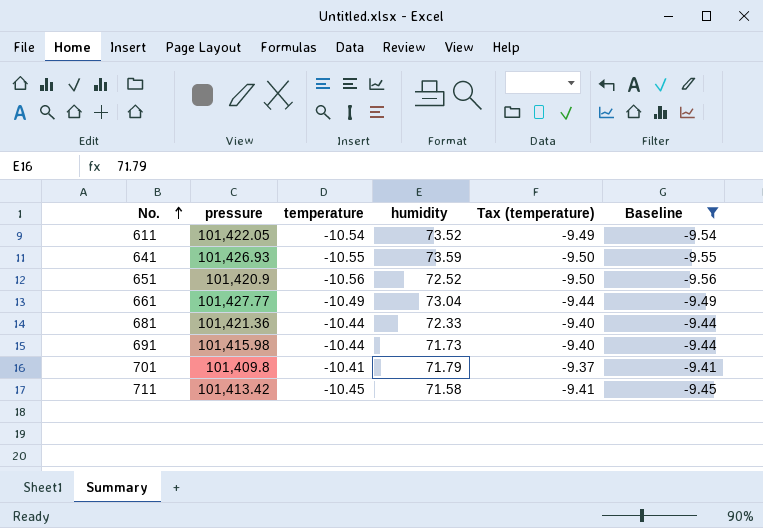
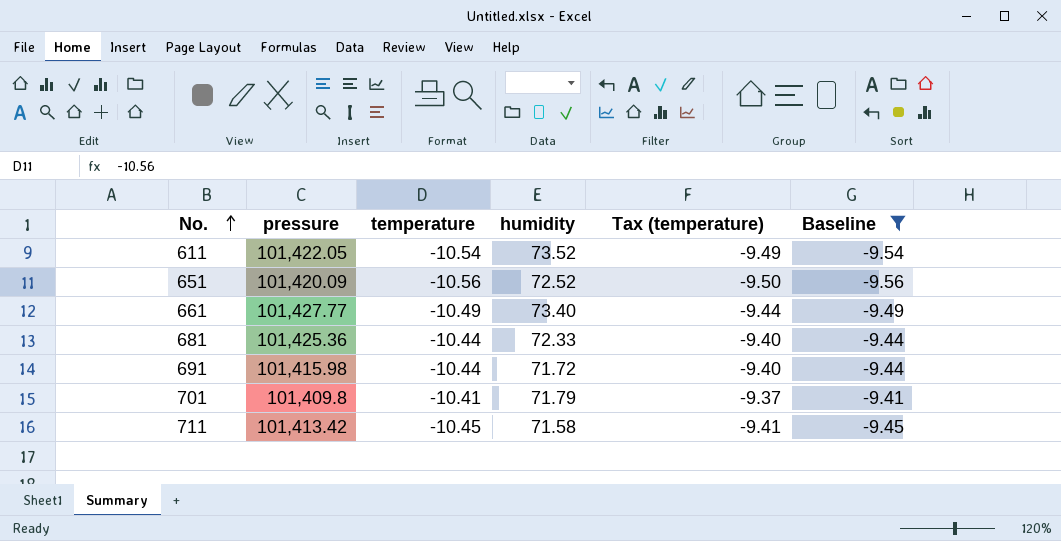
row 641: 101,426.93 | -10.55 | 73.59 | -9.50 | -9.55 -> none
651 | pressure: 101,420.9 -> 101,420.09
661 | humidity: 73.04 -> 73.40
681 | pressure: 101,421.36 -> 101,425.36
691 | humidity: 71.73 -> 71.72

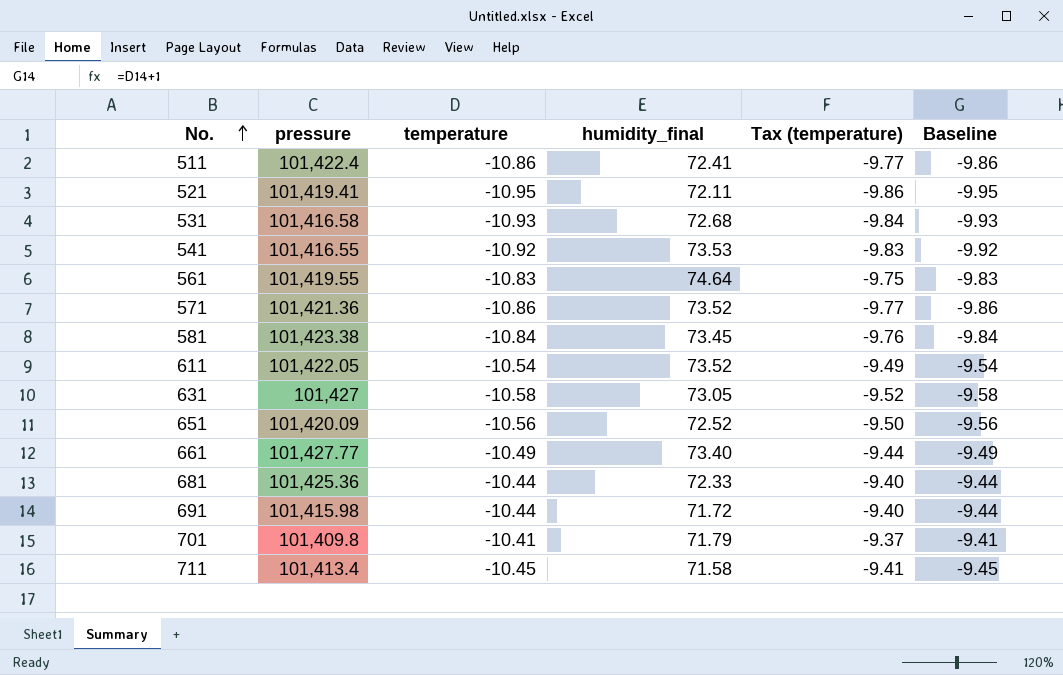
filter: Baseline >= -9.56 -> none
column name: humidity -> humidity_final
711 | pressure: 101,413.42 -> 101,413.4

